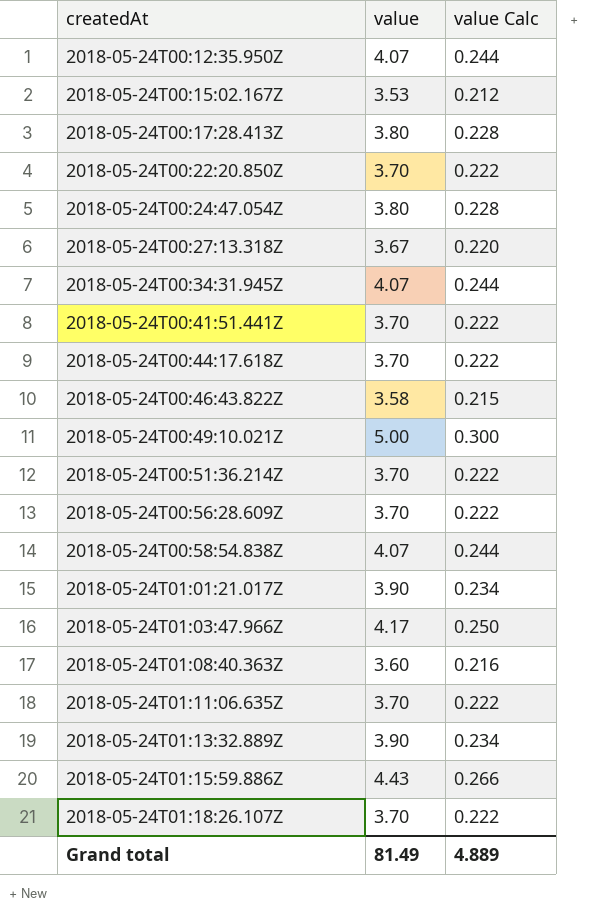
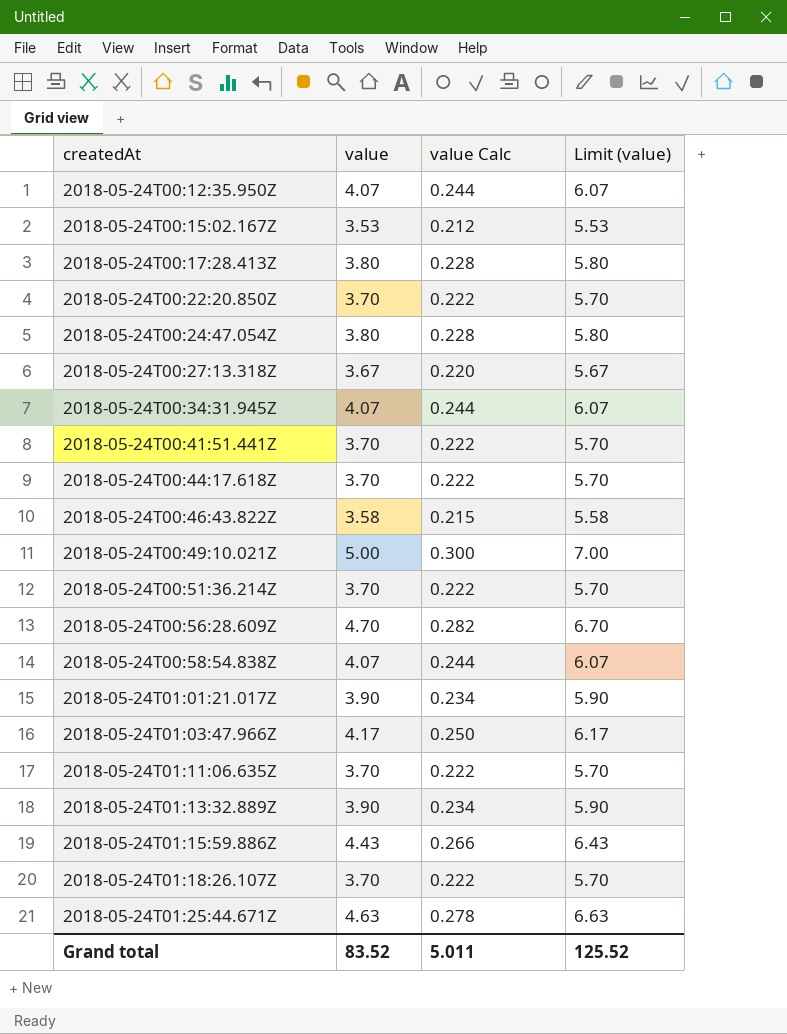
column Limit (value) | formula: none -> [value] + 2
row 2018-05-24T01:08:40.363Z: 3.60 | 0.216 -> none
2018-05-24T00:56:28.609Z | value: 3.70 -> 4.70
2018-05-24T00:56:28.609Z | value Calc: 0.222 -> 0.282
row 2018-05-24T01:25:44.671Z: none -> 4.63 | 0.278 | 6.63
Grand total | value: 81.49 -> 83.52
Grand total | value Calc: 4.889 -> 5.011

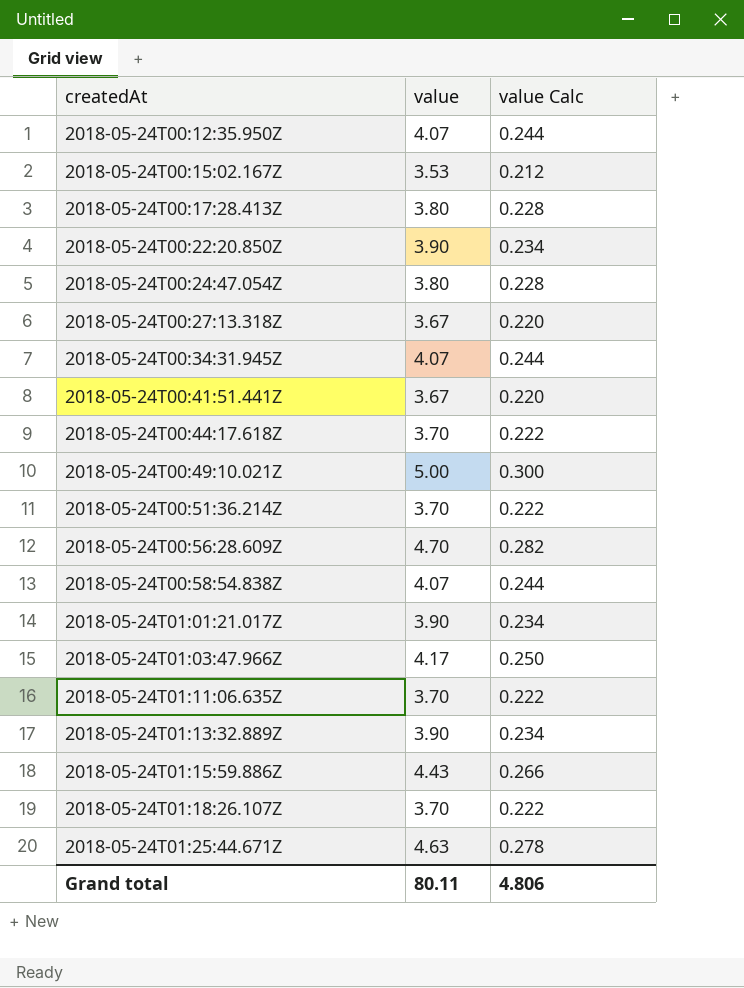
column Limit (value) | formula: [value] + 2 -> none
row 2018-05-24T00:46:43.822Z: 3.58 | 0.215 | 5.58 -> none
2018-05-24T00:22:20.850Z | value: 3.70 -> 3.90
2018-05-24T00:22:20.850Z | value Calc: 0.222 -> 0.234
2018-05-24T00:41:51.441Z | value: 3.70 -> 3.67
2018-05-24T00:41:51.441Z | value Calc: 0.222 -> 0.220
Grand total | value: 83.52 -> 80.11
Grand total | value Calc: 5.011 -> 4.806

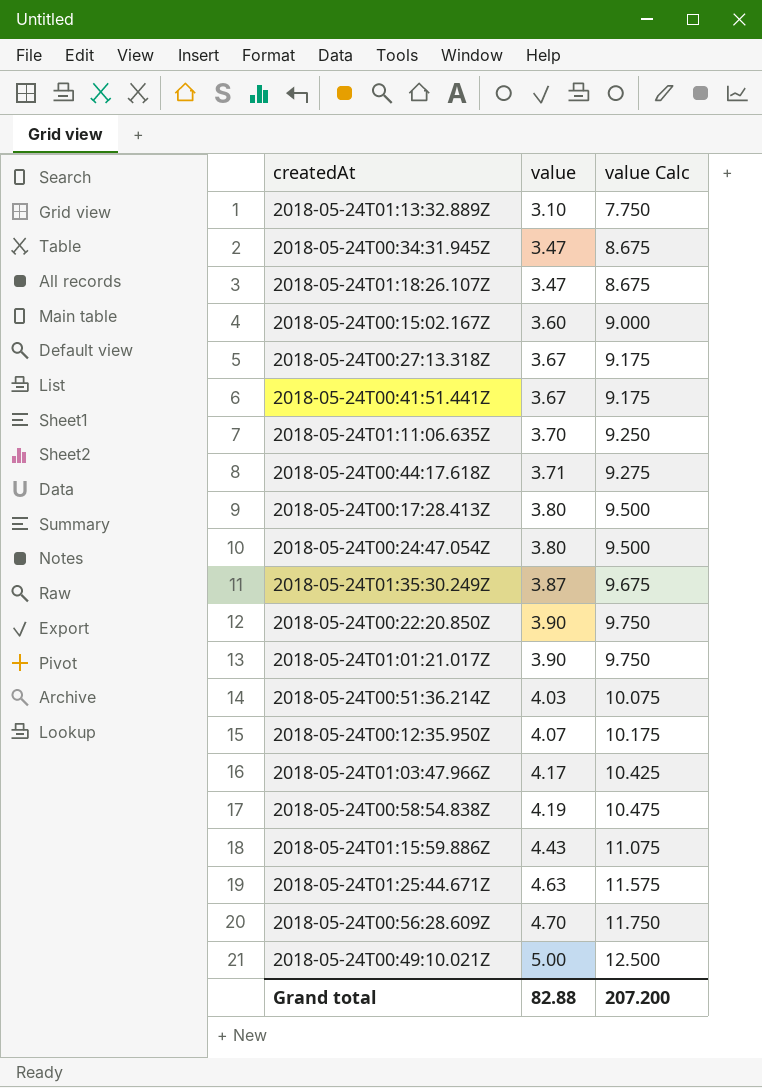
row order: createdAt ascending -> value ascending
column value Calc | formula: [value] * 0.06 -> [value] * 2.5
2018-05-24T01:13:32.889Z | value: 3.90 -> 3.10
2018-05-24T00:34:31.945Z | value: 4.07 -> 3.47
2018-05-24T01:18:26.107Z | value: 3.70 -> 3.47
2018-05-24T00:15:02.167Z | value: 3.53 -> 3.60
2018-05-24T00:44:17.618Z | value: 3.70 -> 3.71
row 2018-05-24T01:35:30.249Z: none -> 3.87 | 9.675
2018-05-24T00:51:36.214Z | value: 3.70 -> 4.03
2018-05-24T00:58:54.838Z | value: 4.07 -> 4.19
Grand total | value: 80.11 -> 82.88
Grand total | value Calc: 4.806 -> 207.200

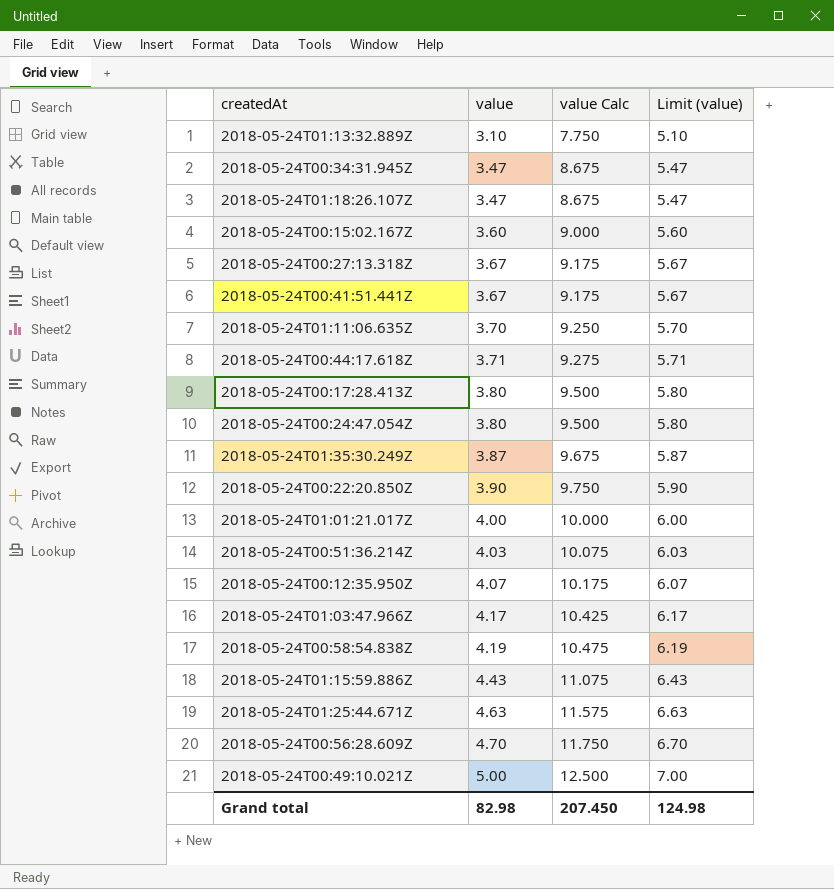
column Limit (value) | formula: none -> [value] + 2
2018-05-24T01:01:21.017Z | value: 3.90 -> 4.00
2018-05-24T01:01:21.017Z | value Calc: 9.750 -> 10.000
Grand total | value: 82.88 -> 82.98
Grand total | value Calc: 207.200 -> 207.450

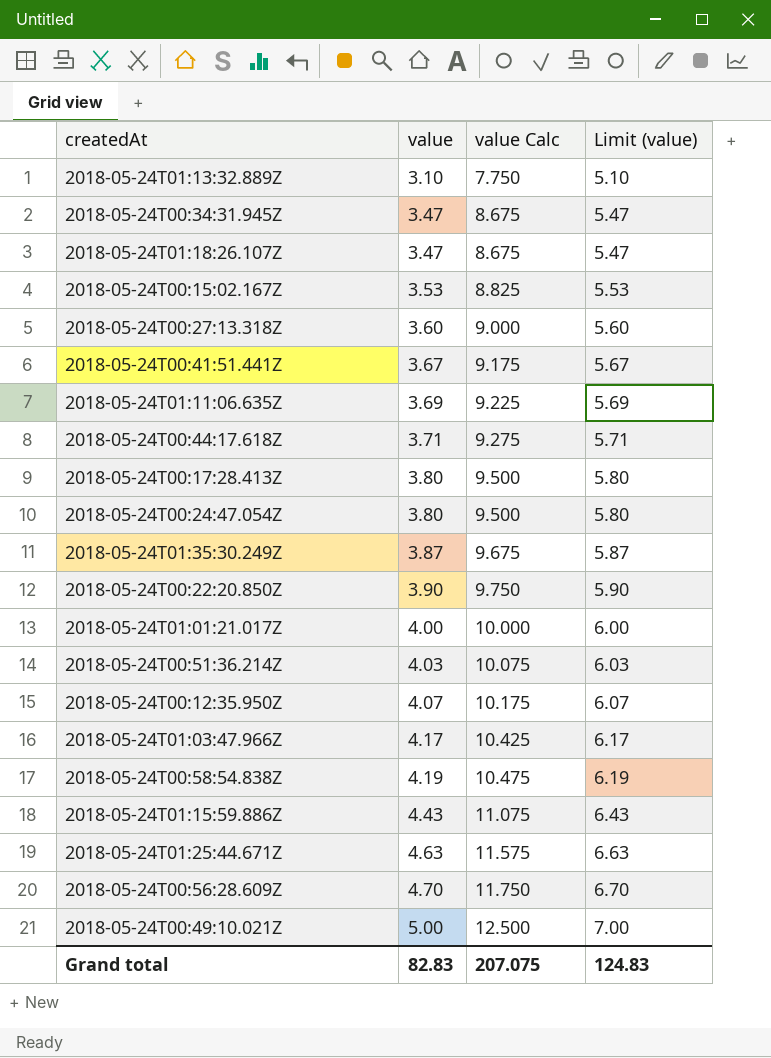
2018-05-24T00:15:02.167Z | value: 3.60 -> 3.53
2018-05-24T00:15:02.167Z | value Calc: 9.000 -> 8.825
2018-05-24T00:15:02.167Z | Limit (value): 5.60 -> 5.53
2018-05-24T00:27:13.318Z | value: 3.67 -> 3.60
2018-05-24T00:27:13.318Z | value Calc: 9.175 -> 9.000
2018-05-24T00:27:13.318Z | Limit (value): 5.67 -> 5.60
2018-05-24T01:11:06.635Z | value: 3.70 -> 3.69
2018-05-24T01:11:06.635Z | value Calc: 9.250 -> 9.225
2018-05-24T01:11:06.635Z | Limit (value): 5.70 -> 5.69
Grand total | value: 82.98 -> 82.83
Grand total | value Calc: 207.450 -> 207.075
Grand total | Limit (value): 124.98 -> 124.83

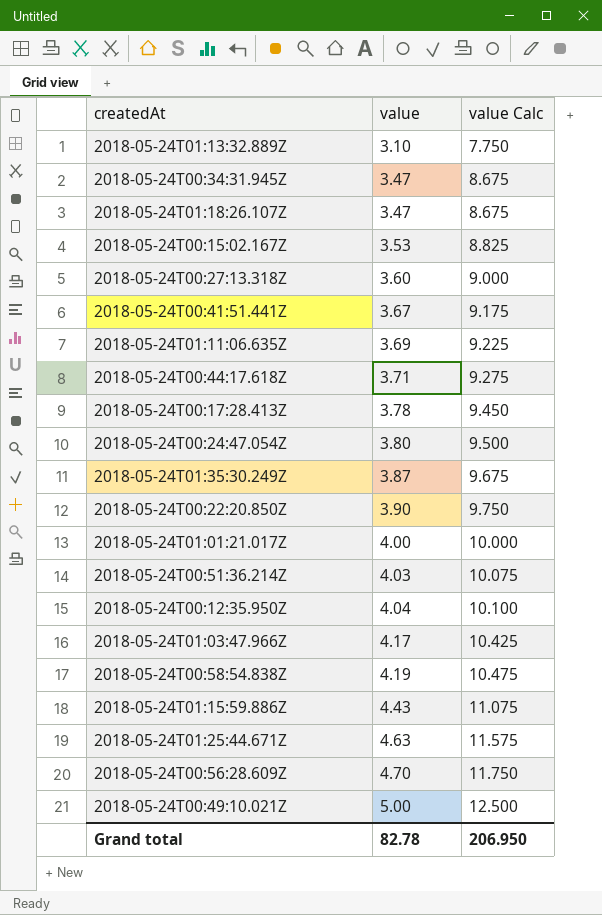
column Limit (value) | formula: [value] + 2 -> none
2018-05-24T00:17:28.413Z | value: 3.80 -> 3.78
2018-05-24T00:17:28.413Z | value Calc: 9.500 -> 9.450
2018-05-24T00:12:35.950Z | value: 4.07 -> 4.04
2018-05-24T00:12:35.950Z | value Calc: 10.175 -> 10.100
Grand total | value: 82.83 -> 82.78
Grand total | value Calc: 207.075 -> 206.950

